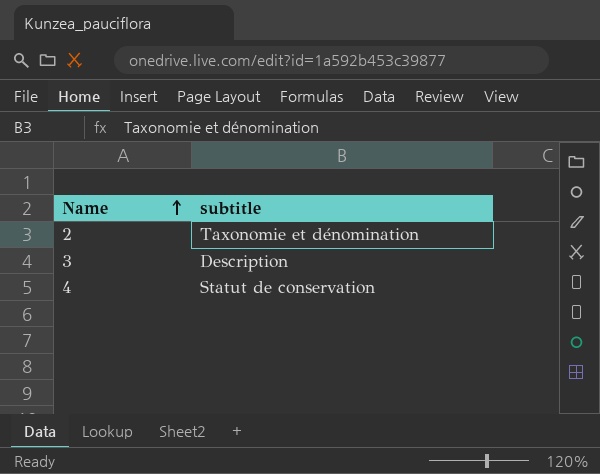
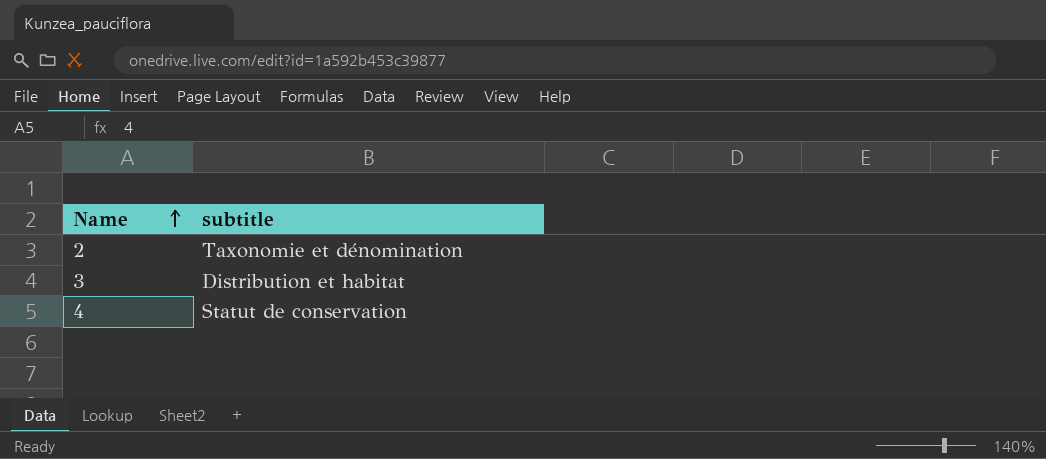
3 | subtitle: Description -> Distribution et habitat

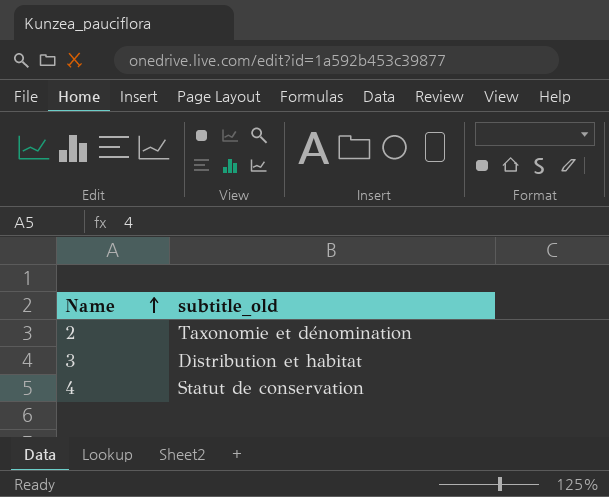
column name: subtitle -> subtitle_old

